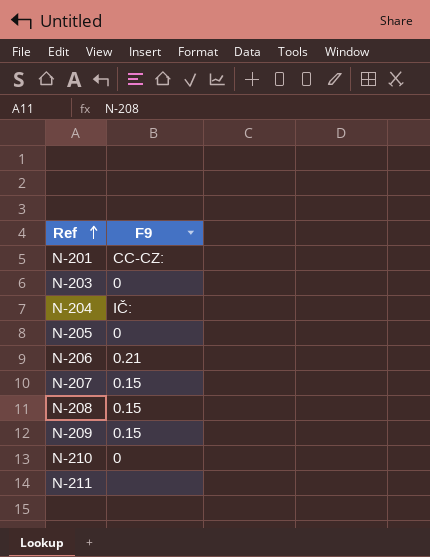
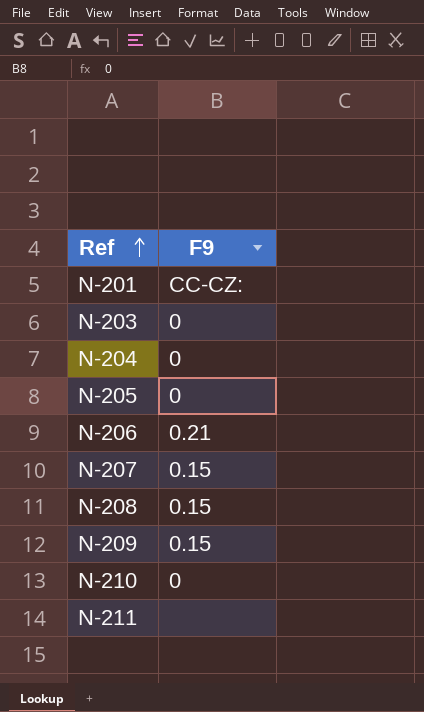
N-204 | F9: IČ: -> 0

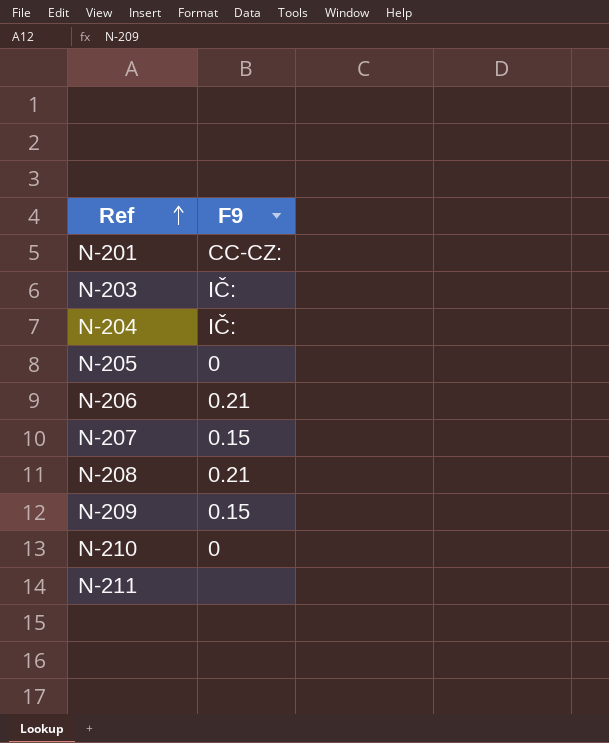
N-203 | F9: 0 -> IČ:
N-204 | F9: 0 -> IČ:
N-208 | F9: 0.15 -> 0.21

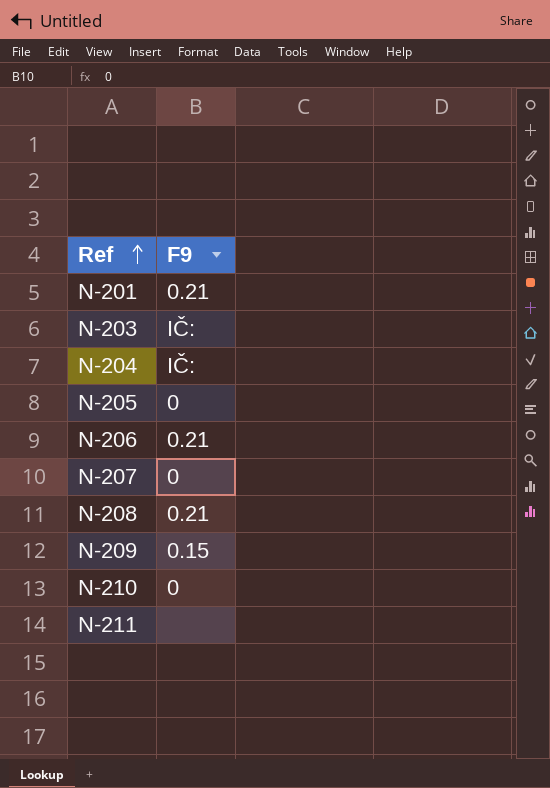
N-201 | F9: CC-CZ: -> 0.21
N-207 | F9: 0.15 -> 0

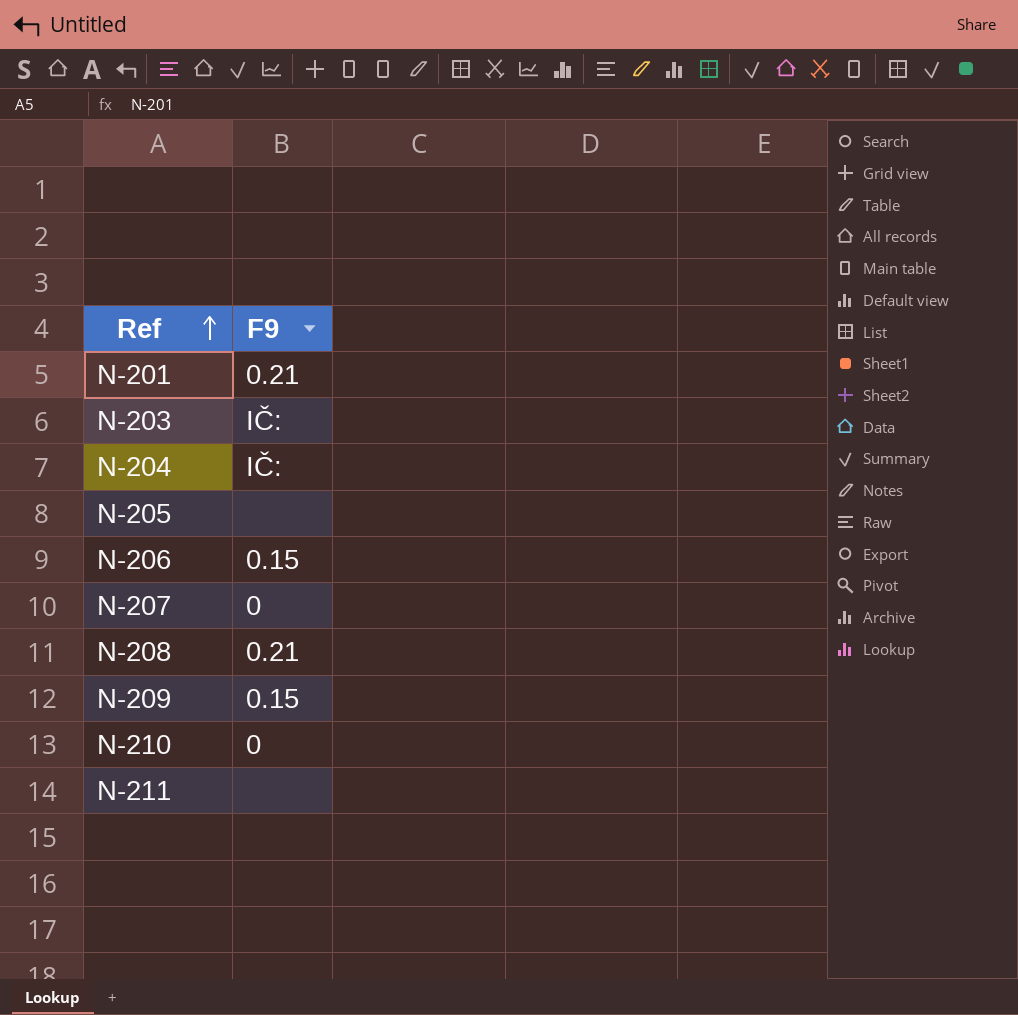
N-205 | F9: 0 -> none
N-206 | F9: 0.21 -> 0.15

